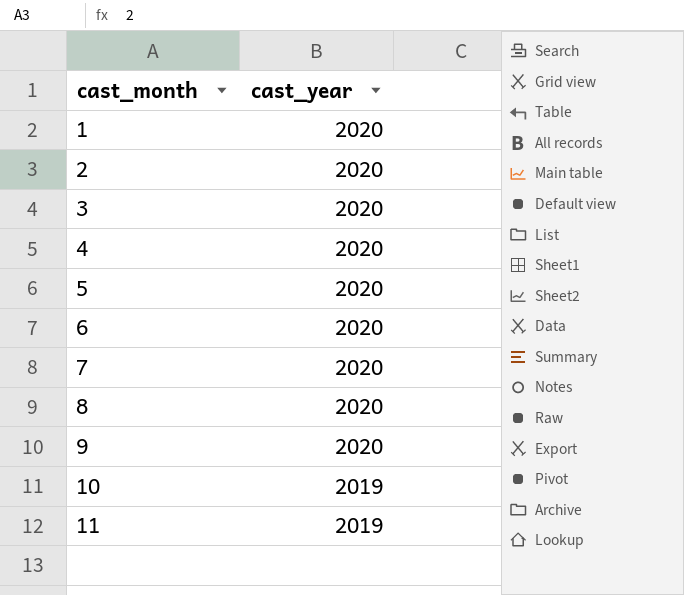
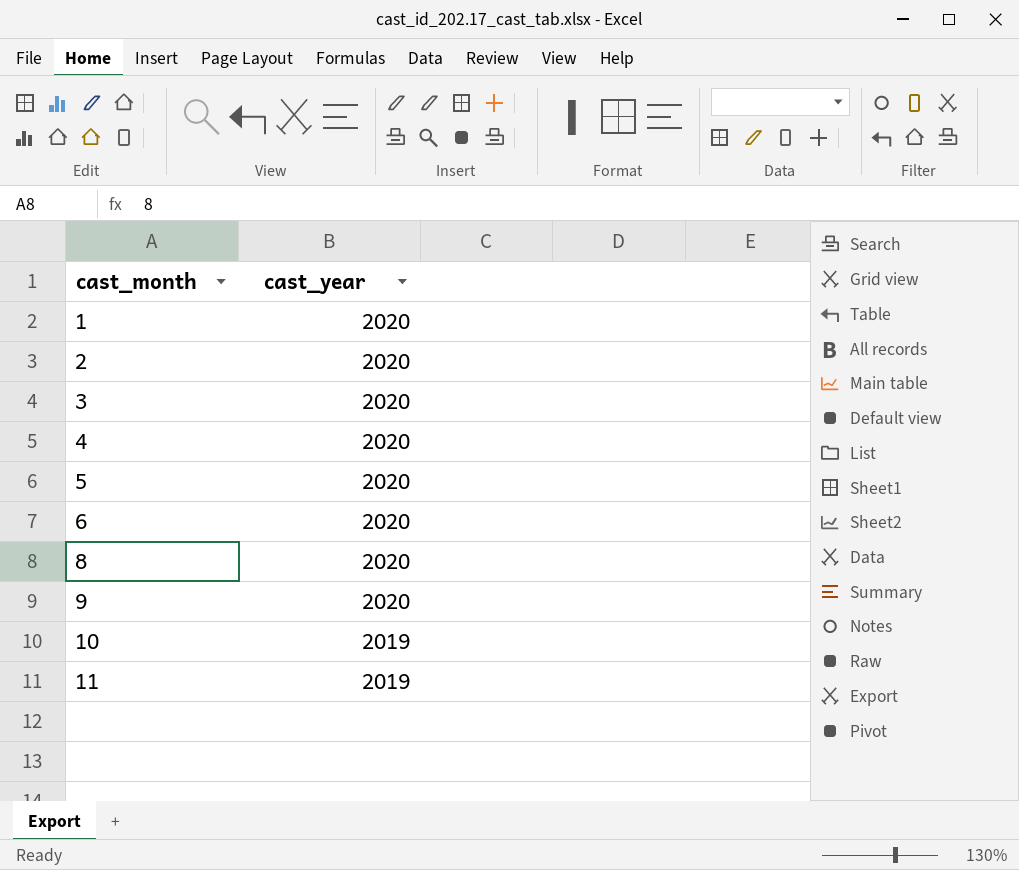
row 7: 2020 -> none

